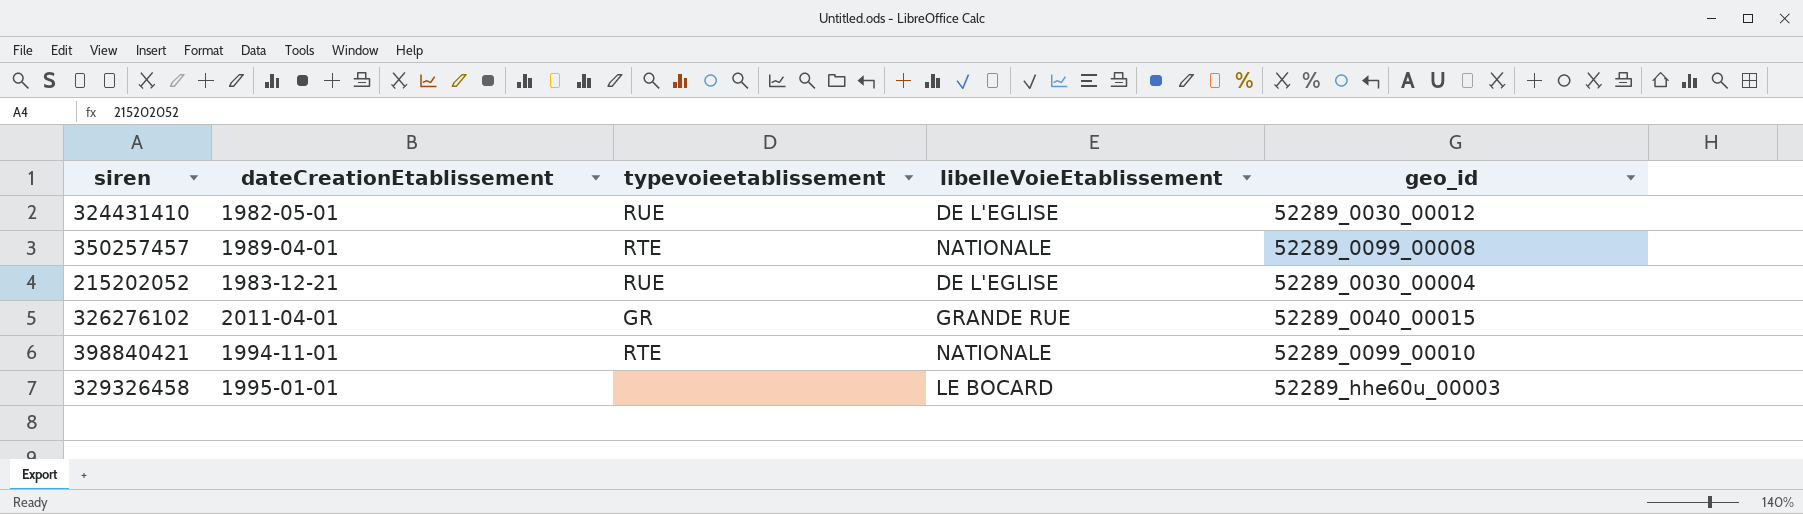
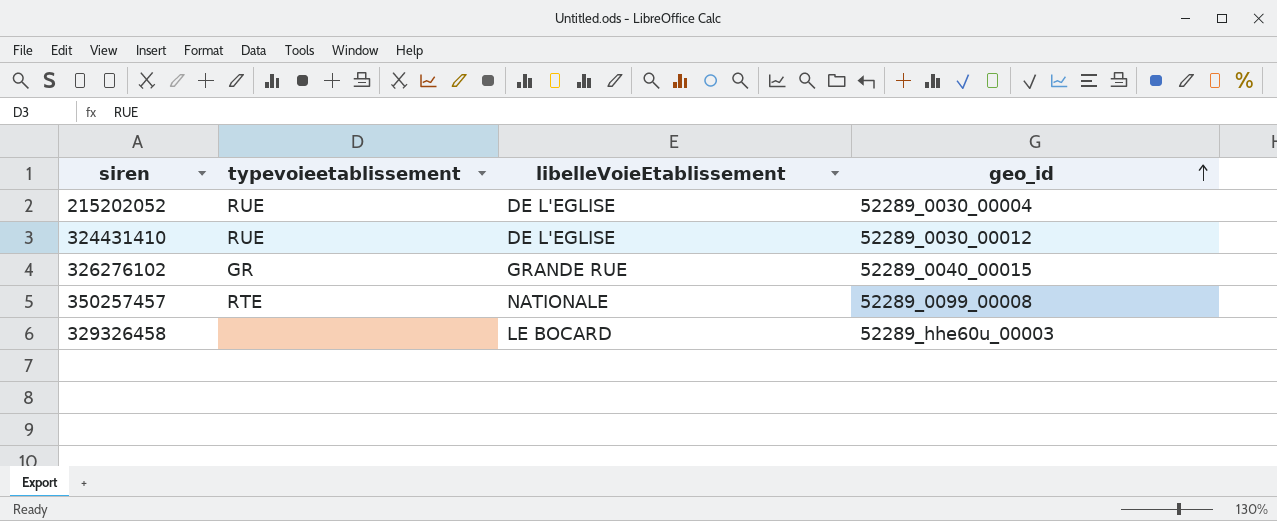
row order: none -> geo_id ascending
column dateCreationEtablissement | position: 2 -> none
row 398840421: 1994-11-01 | RTE | NATIONALE | 52289_0099_00010 -> none

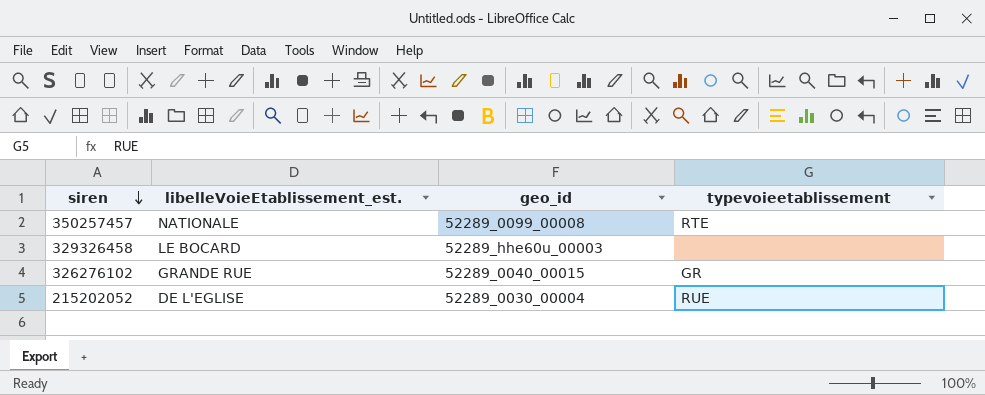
row order: geo_id ascending -> siren descending
column name: libelleVoieEtablissement -> libelleVoieEtablissement_est.
column typevoieetablissement | position: 2 -> 4
row 324431410: RUE | DE L'EGLISE | 52289_0030_00012 -> none

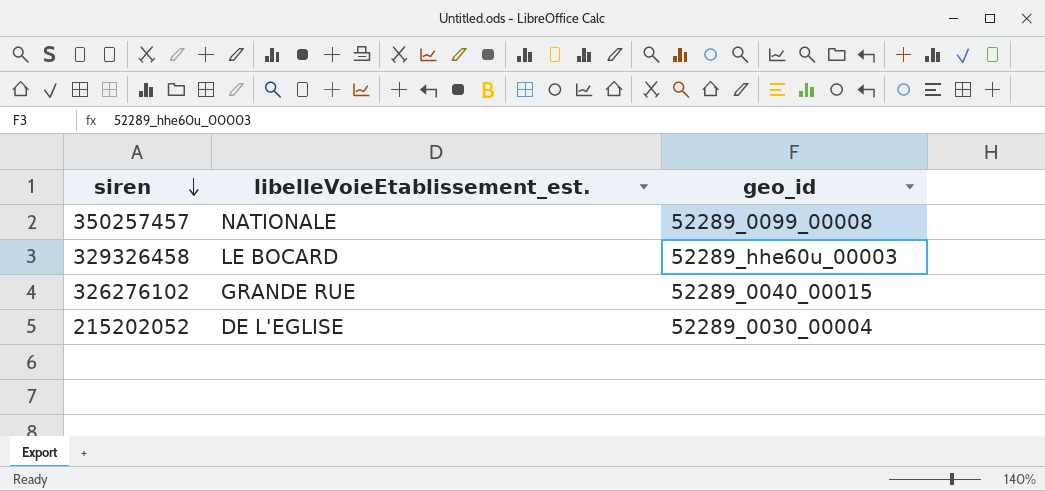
column typevoieetablissement | position: 4 -> none

